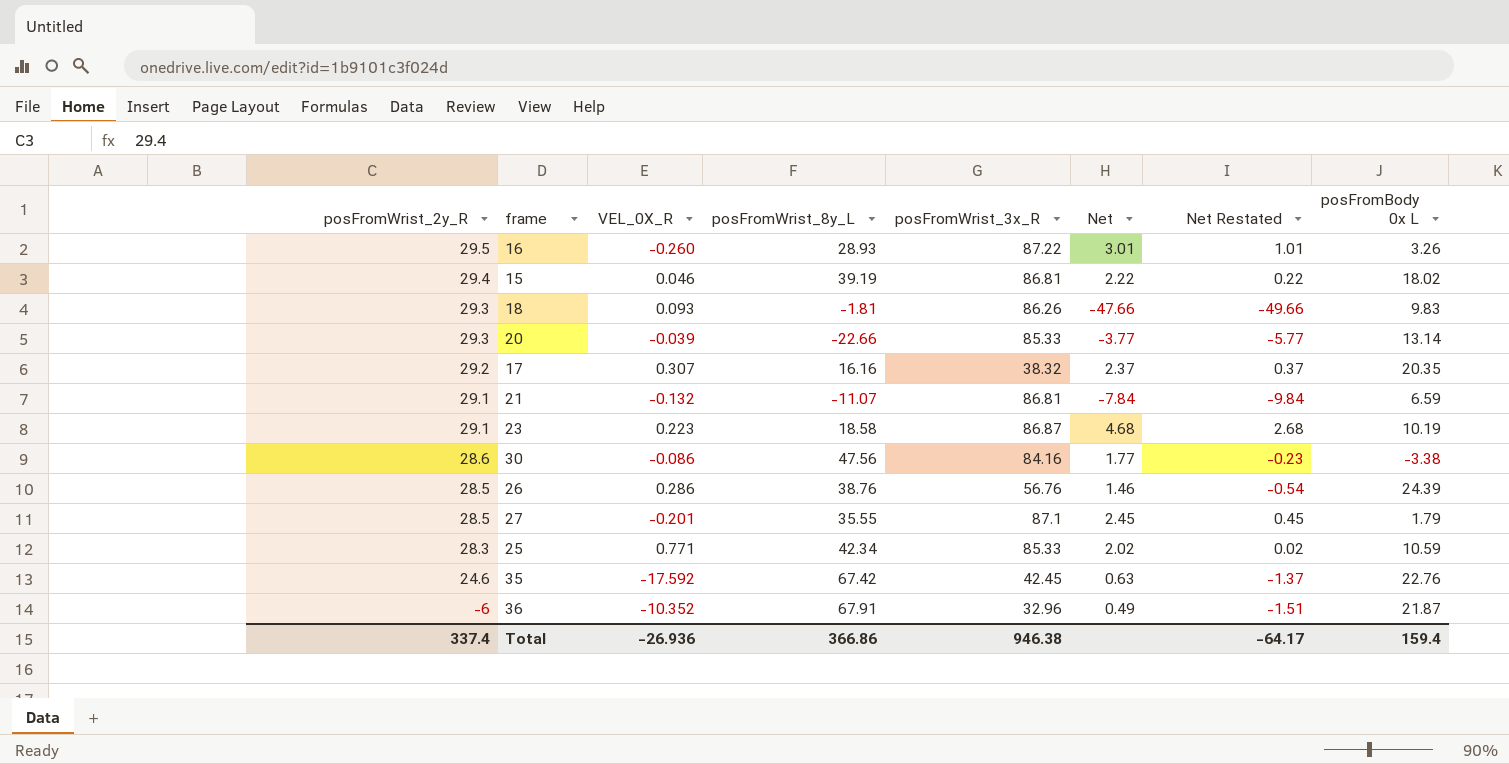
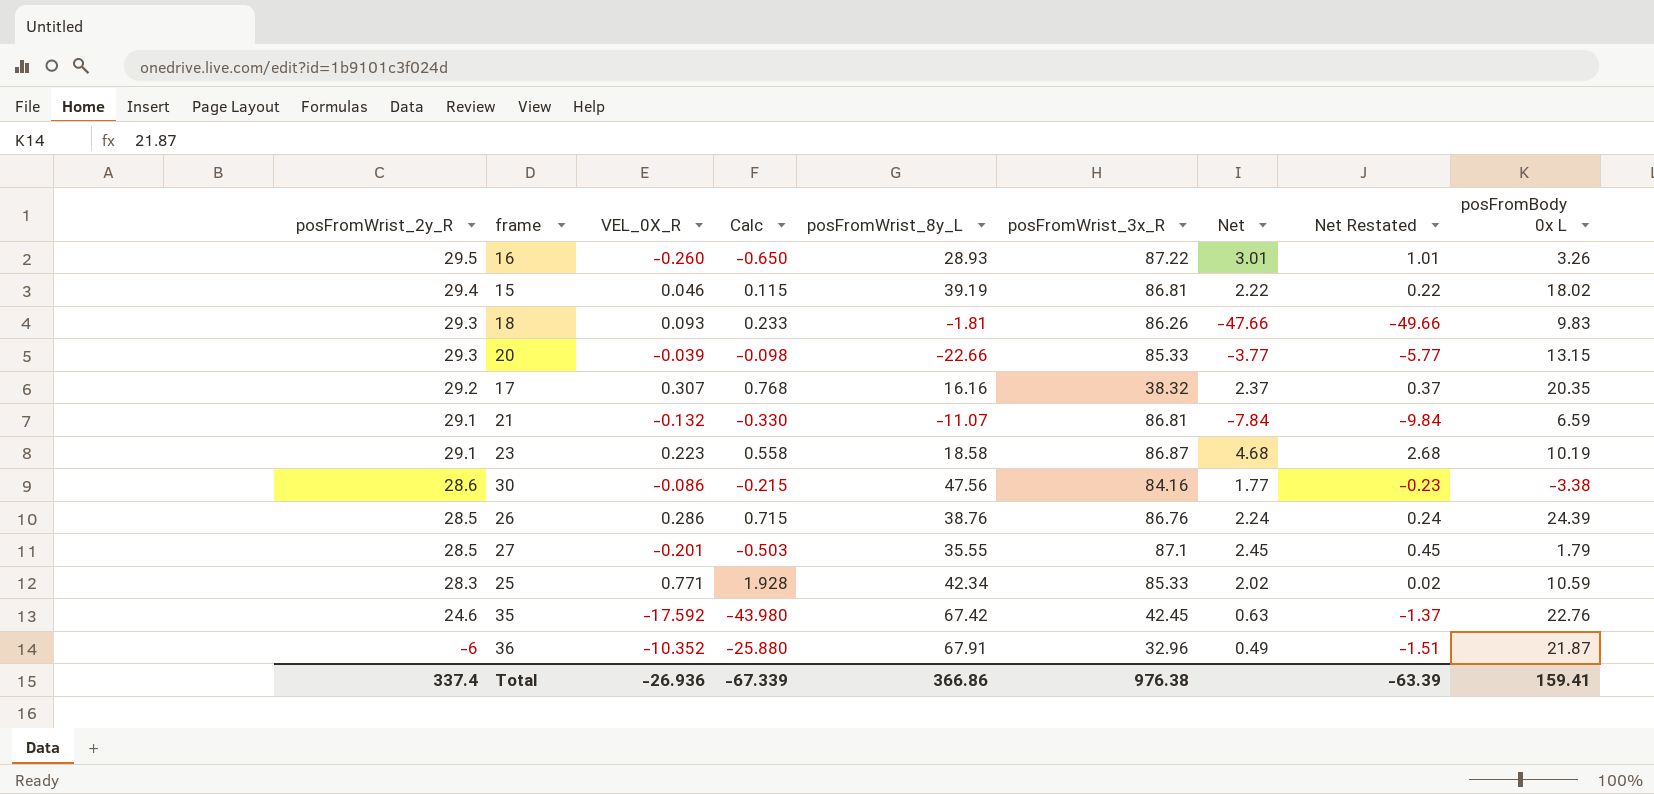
column Calc | formula: none -> [VEL_0X_R] * 2.5
20 | posFromBody 0x L: 13.14 -> 13.15
26 | posFromWrist_3x_R: 56.76 -> 86.76
26 | Net: 1.46 -> 2.24
26 | Net Restated: -0.54 -> 0.24
Total | posFromWrist_3x_R: 946.38 -> 976.38
Total | Net Restated: -64.17 -> -63.39
Total | posFromBody 0x L: 159.4 -> 159.41

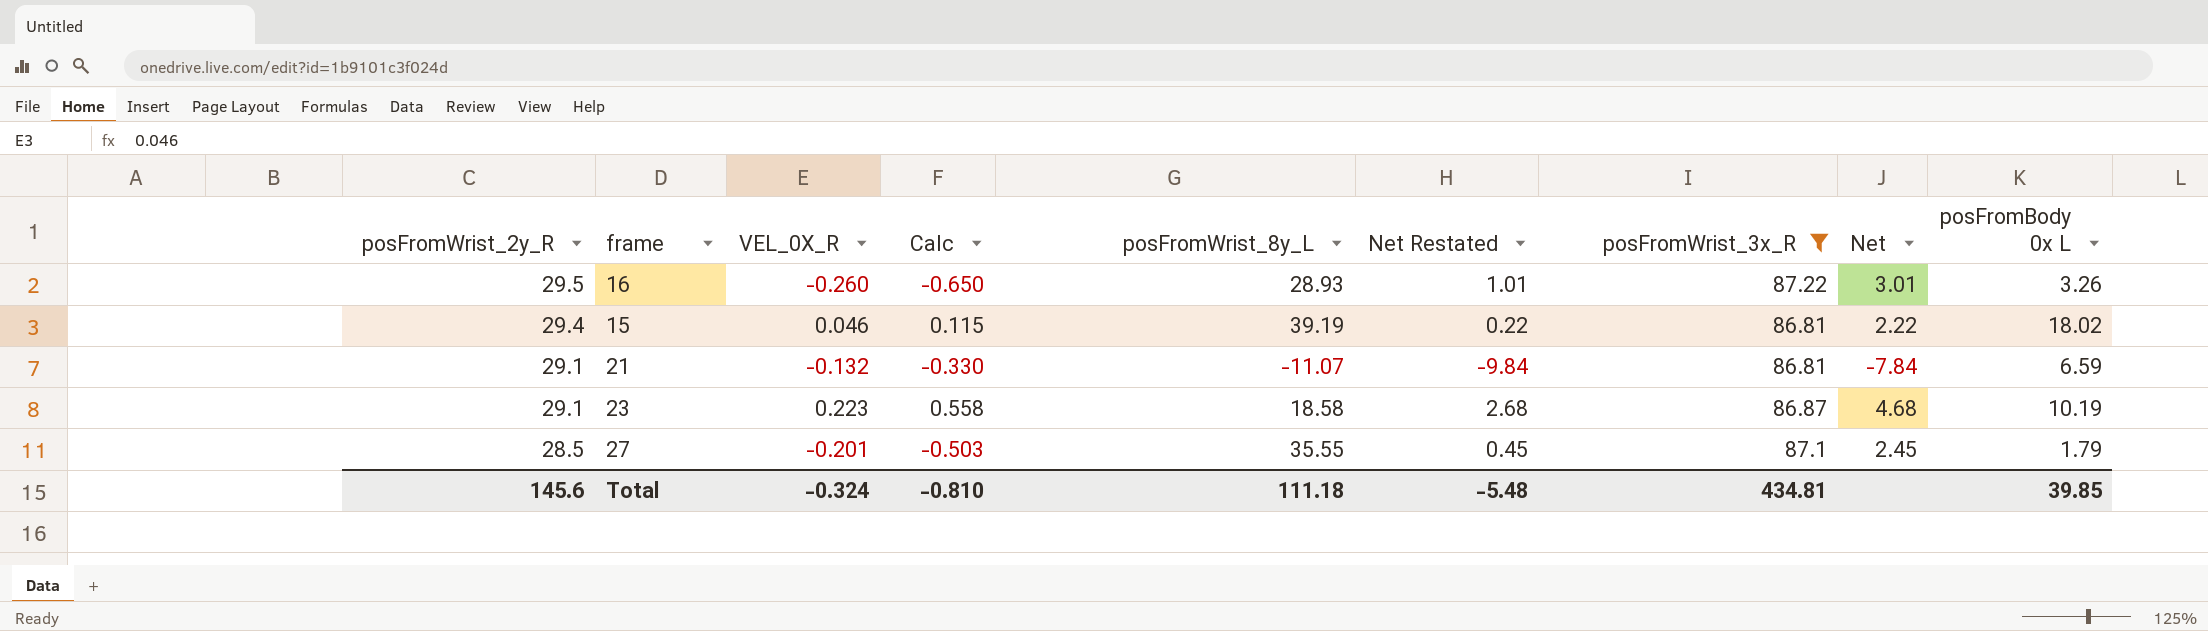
filter: none -> posFromWrist_3x_R >= 86.81
column Net Restated | position: 8 -> 6
Total | posFromWrist_2y_R: 337.4 -> 145.6
Total | VEL_0X_R: -26.936 -> -0.324
Total | Calc: -67.339 -> -0.810
Total | posFromWrist_8y_L: 366.86 -> 111.18
Total | Net Restated: -63.39 -> -5.48
Total | posFromWrist_3x_R: 976.38 -> 434.81
Total | posFromBody 0x L: 159.41 -> 39.85

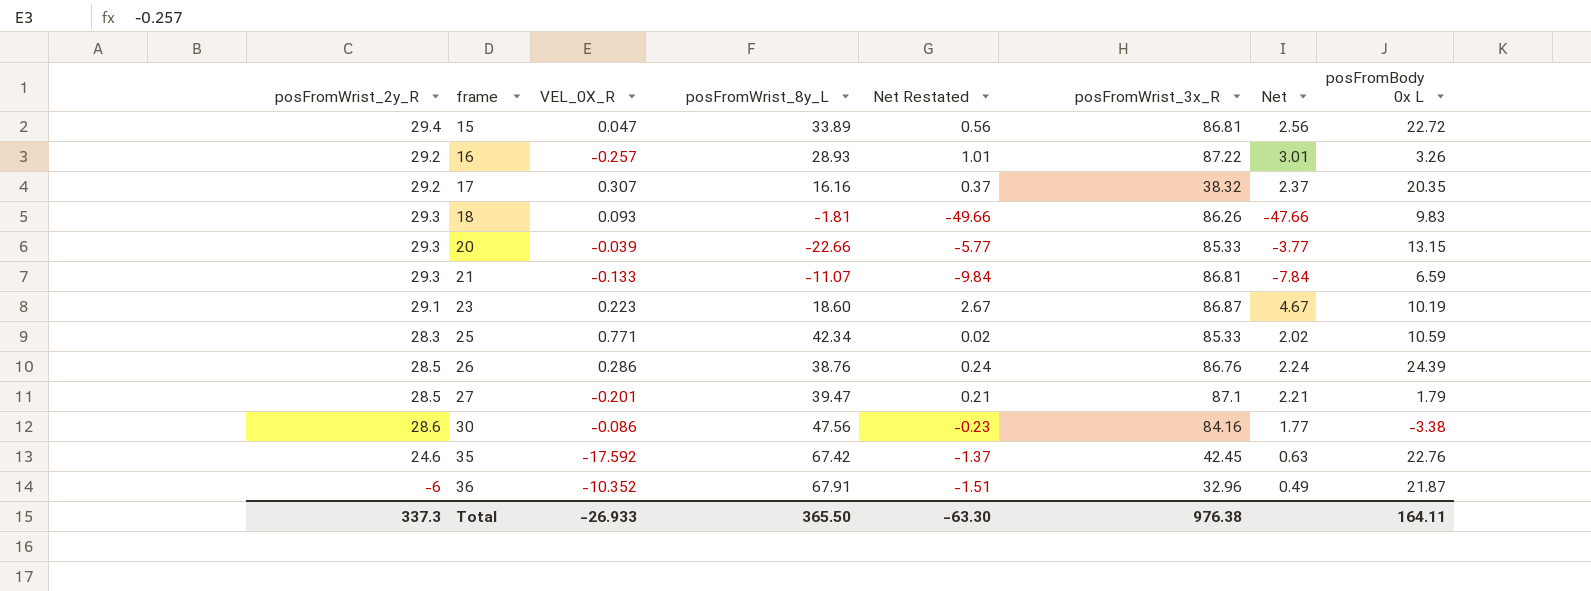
filter: posFromWrist_3x_R >= 86.81 -> none
row order: posFromWrist_2y_R descending -> frame ascending
column Calc | formula: [VEL_0X_R] * 2.5 -> none
15 | VEL_0X_R: 0.046 -> 0.047
15 | posFromWrist_8y_L: 39.19 -> 33.89
15 | Net Restated: 0.22 -> 0.56
15 | Net: 2.22 -> 2.56
15 | posFromBody 0x L: 18.02 -> 22.72
16 | posFromWrist_2y_R: 29.5 -> 29.2
16 | VEL_0X_R: -0.260 -> -0.257
21 | posFromWrist_2y_R: 29.1 -> 29.3
21 | VEL_0X_R: -0.132 -> -0.133
23 | posFromWrist_8y_L: 18.58 -> 18.60
23 | Net Restated: 2.68 -> 2.67
23 | Net: 4.68 -> 4.67
27 | posFromWrist_8y_L: 35.55 -> 39.47
27 | Net Restated: 0.45 -> 0.21
27 | Net: 2.45 -> 2.21
Total | posFromWrist_2y_R: 145.6 -> 337.3
Total | VEL_0X_R: -0.324 -> -26.933
Total | posFromWrist_8y_L: 111.18 -> 365.50
Total | Net Restated: -5.48 -> -63.30
Total | posFromWrist_3x_R: 434.81 -> 976.38
Total | posFromBody 0x L: 39.85 -> 164.11

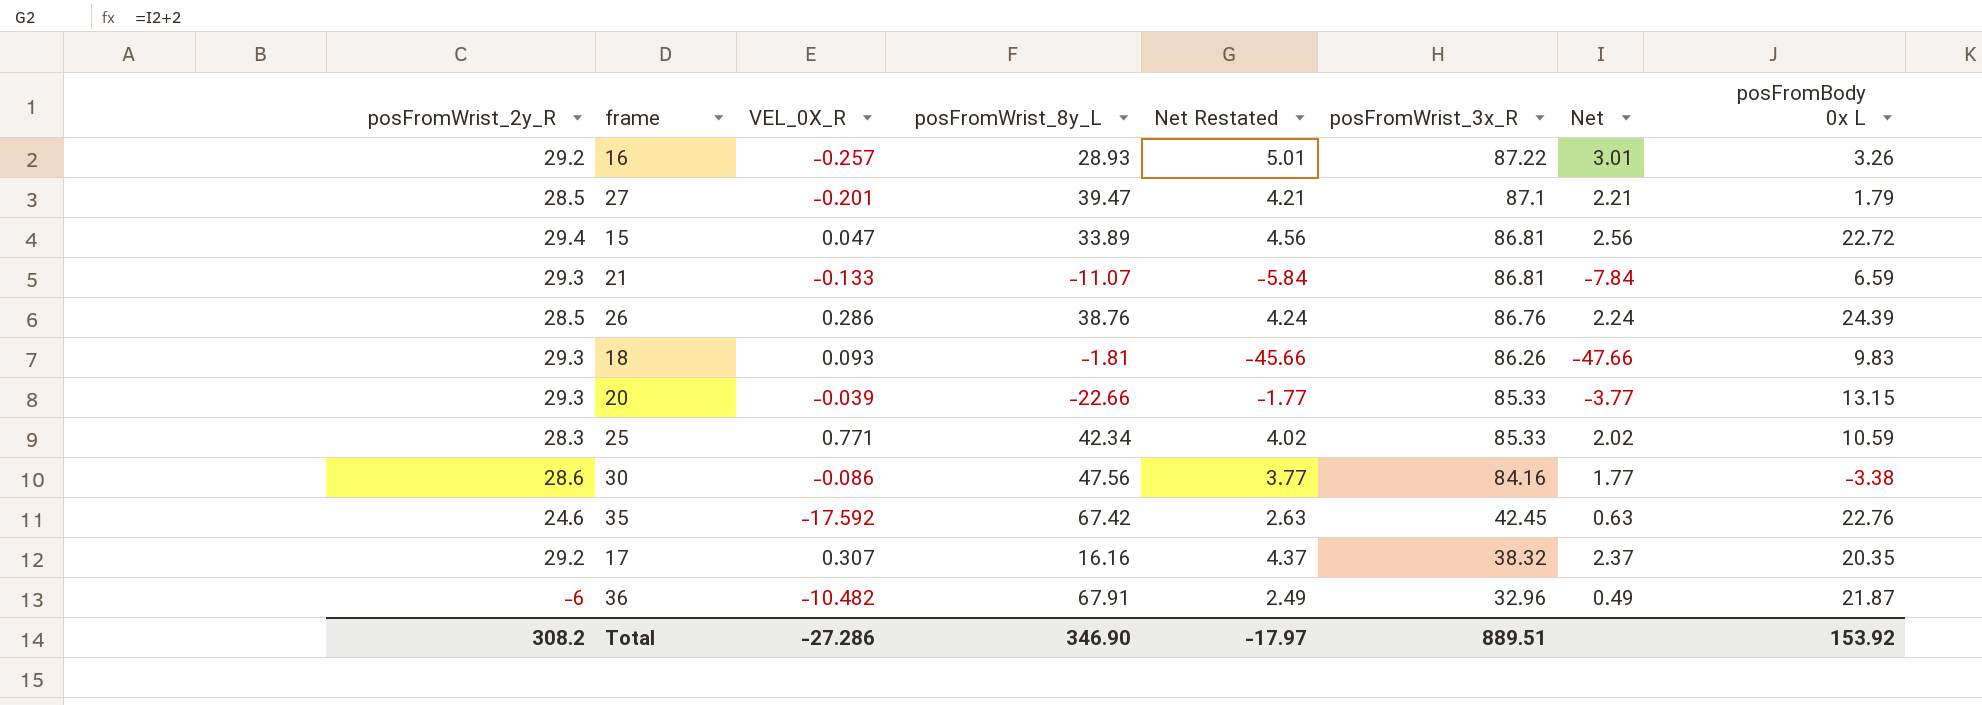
row order: frame ascending -> posFromWrist_3x_R descending
column Net Restated | formula: [Net] - 2 -> [Net] + 2
row 23: 29.1 | 0.223 | 18.60 | 2.67 | 86.87 | 4.67 | 10.19 -> none
36 | VEL_0X_R: -10.352 -> -10.482
Total | posFromWrist_2y_R: 337.3 -> 308.2
Total | VEL_0X_R: -26.933 -> -27.286
Total | posFromWrist_8y_L: 365.50 -> 346.90
Total | Net Restated: -63.30 -> -17.97
Total | posFromWrist_3x_R: 976.38 -> 889.51
Total | posFromBody 0x L: 164.11 -> 153.92

